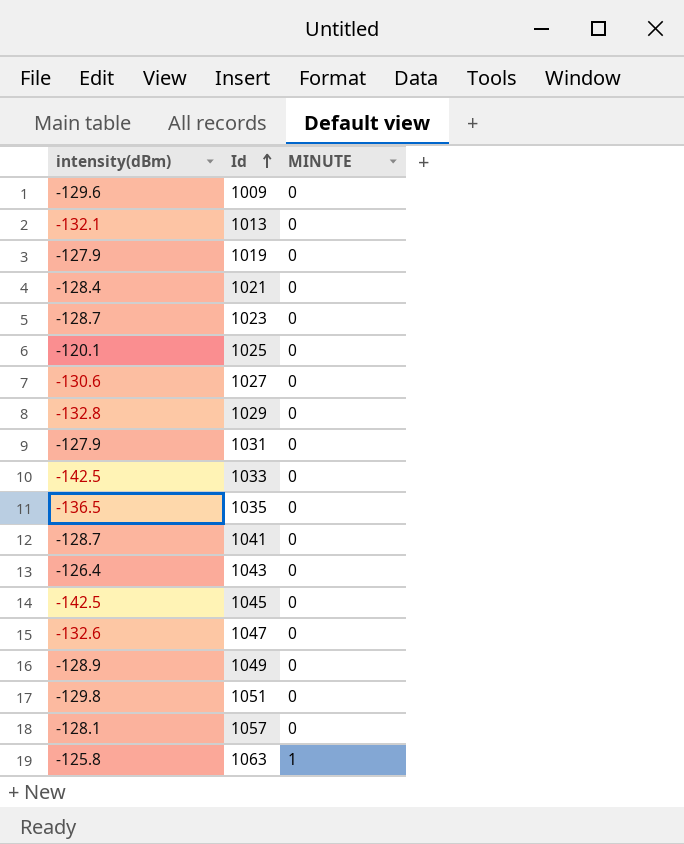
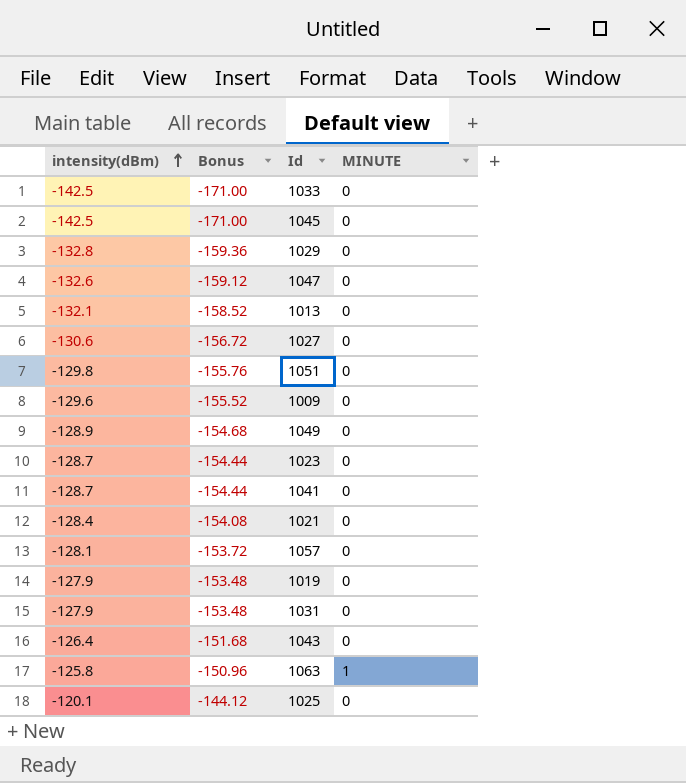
row order: Id ascending -> intensity(dBm) ascending
column Bonus | formula: none -> [intensity(dBm)] * 1.2
row 1035: -136.5 | 0 -> none

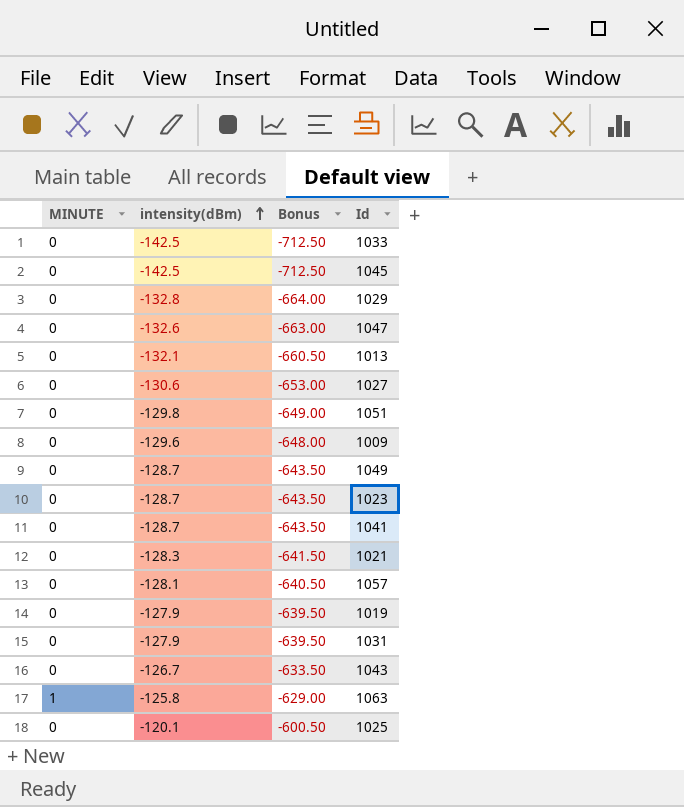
column MINUTE | position: 4 -> 1
column Bonus | formula: [intensity(dBm)] * 1.2 -> [intensity(dBm)] * 5
1049 | intensity(dBm): -128.9 -> -128.7
1021 | intensity(dBm): -128.4 -> -128.3
1043 | intensity(dBm): -126.4 -> -126.7

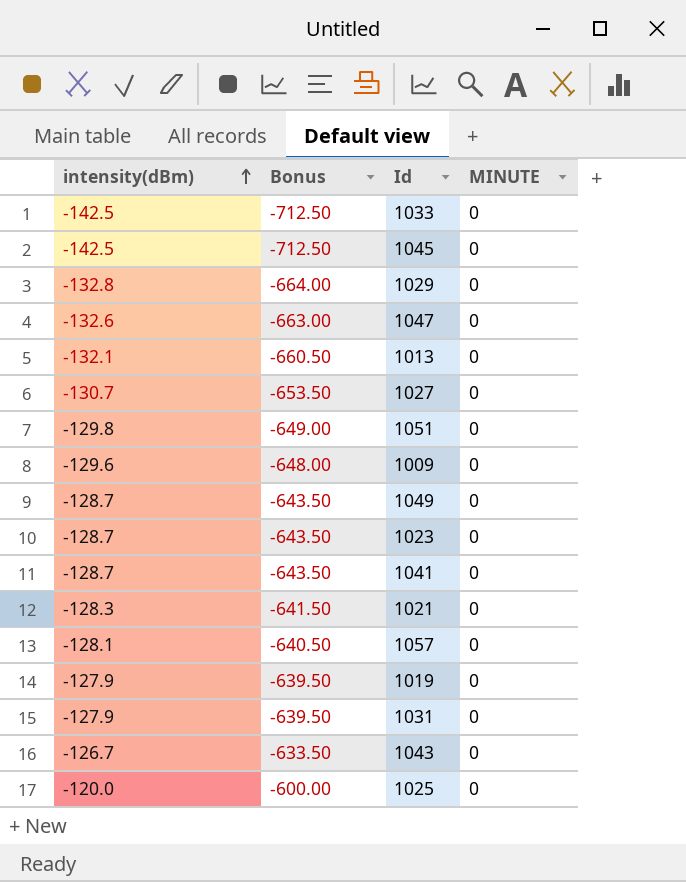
column MINUTE | position: 1 -> 4
row 1063: 1 | -125.8 | -629.00 -> none
1027 | intensity(dBm): -130.6 -> -130.7
1027 | Bonus: -653.00 -> -653.50
1025 | intensity(dBm): -120.1 -> -120.0
1025 | Bonus: -600.50 -> -600.00

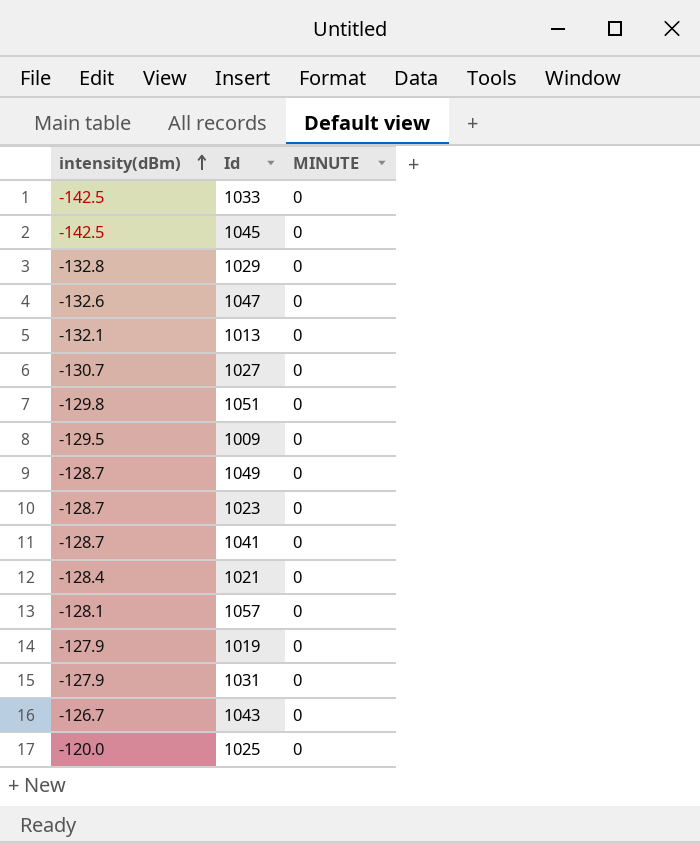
column Bonus | formula: [intensity(dBm)] * 5 -> none
1009 | intensity(dBm): -129.6 -> -129.5
1021 | intensity(dBm): -128.3 -> -128.4

